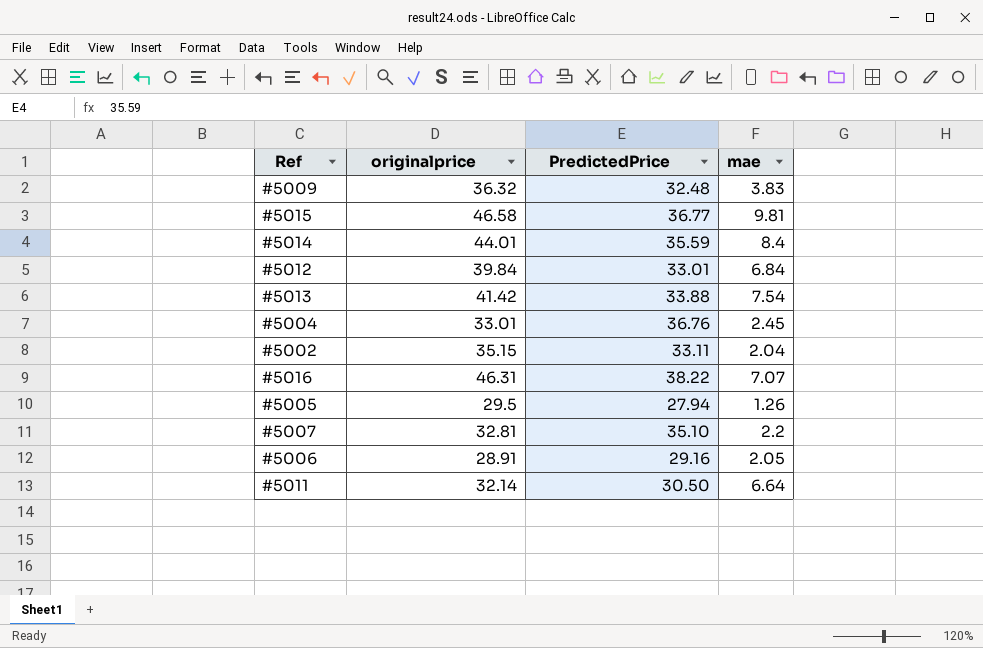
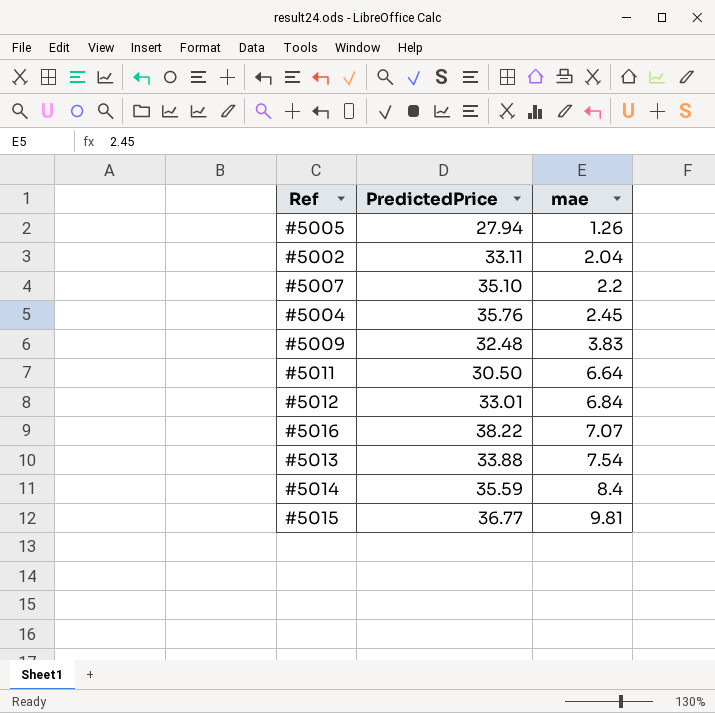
row order: none -> mae ascending
column originalprice | position: 2 -> none
row #5006: 28.91 | 29.16 | 2.05 -> none
#5004 | PredictedPrice: 36.76 -> 35.76

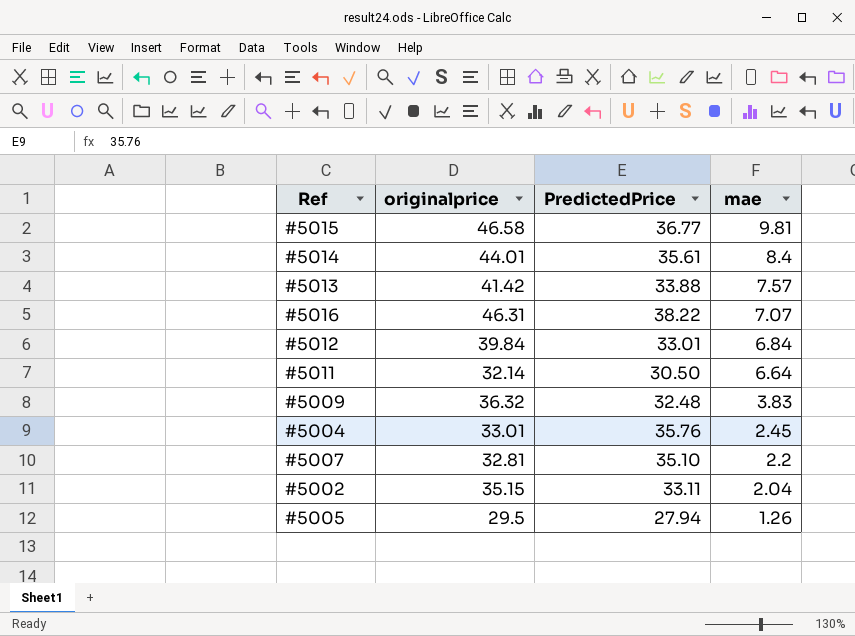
row order: mae ascending -> mae descending
column originalprice | position: none -> 2
#5014 | PredictedPrice: 35.59 -> 35.61
#5013 | mae: 7.54 -> 7.57

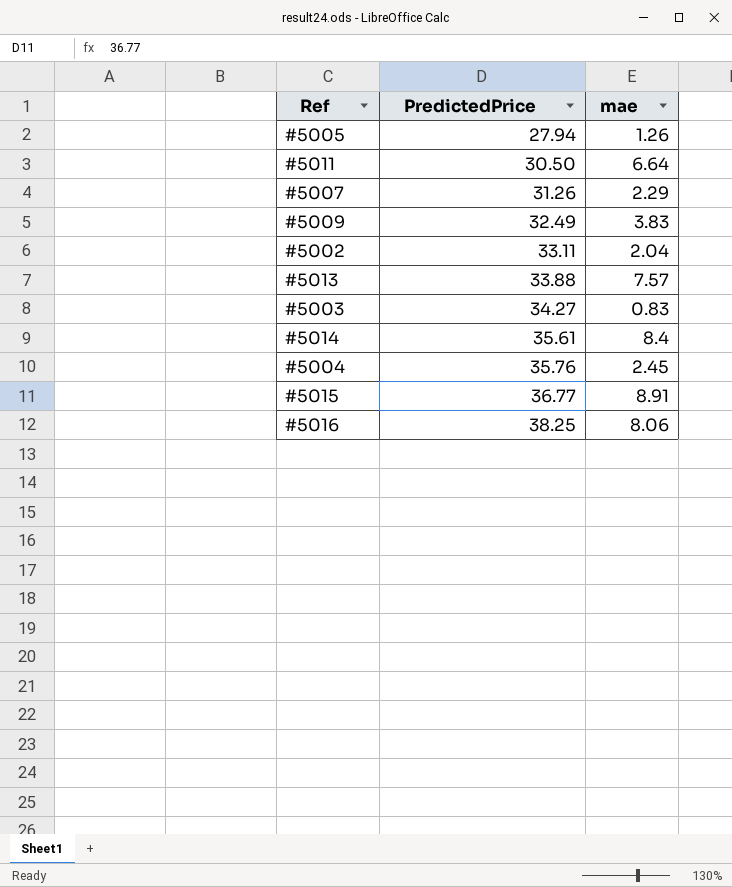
row order: mae descending -> PredictedPrice ascending
column originalprice | position: 2 -> none
row #5012: 39.84 | 33.01 | 6.84 -> none
#5007 | PredictedPrice: 35.10 -> 31.26
#5007 | mae: 2.2 -> 2.29
#5009 | PredictedPrice: 32.48 -> 32.49
row #5003: none -> 34.27 | 0.83
#5015 | mae: 9.81 -> 8.91
#5016 | PredictedPrice: 38.22 -> 38.25
#5016 | mae: 7.07 -> 8.06

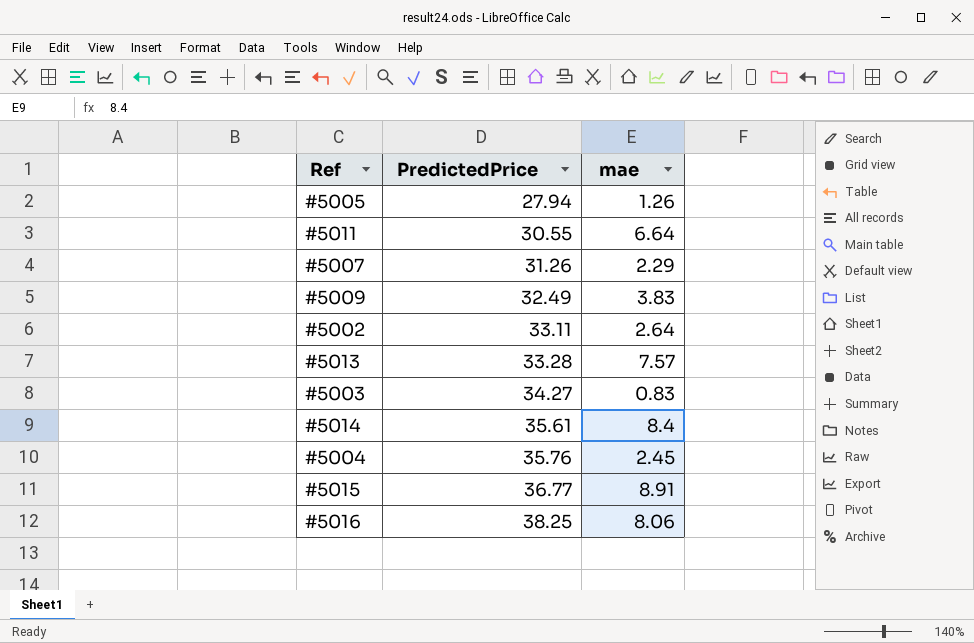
#5011 | PredictedPrice: 30.50 -> 30.55
#5002 | mae: 2.04 -> 2.64
#5013 | PredictedPrice: 33.88 -> 33.28

